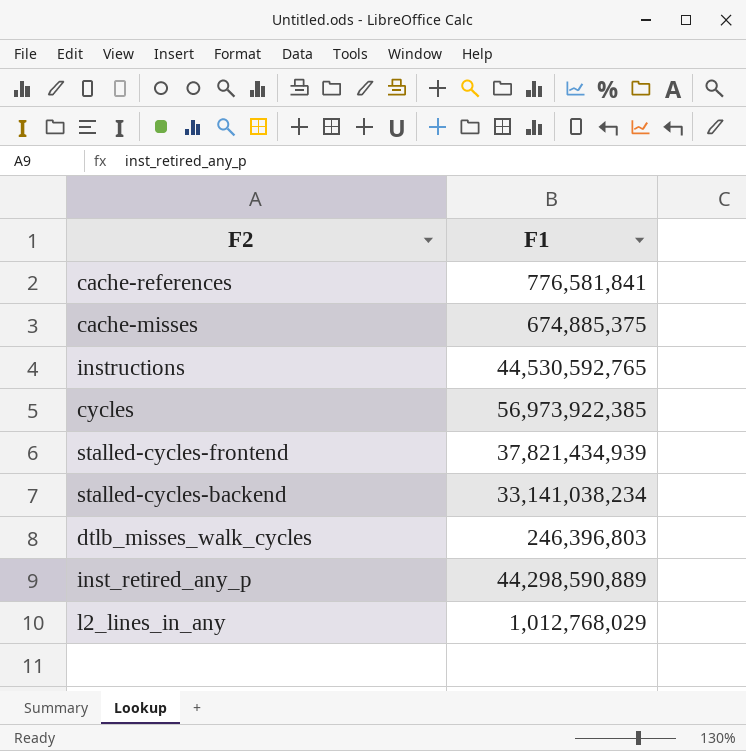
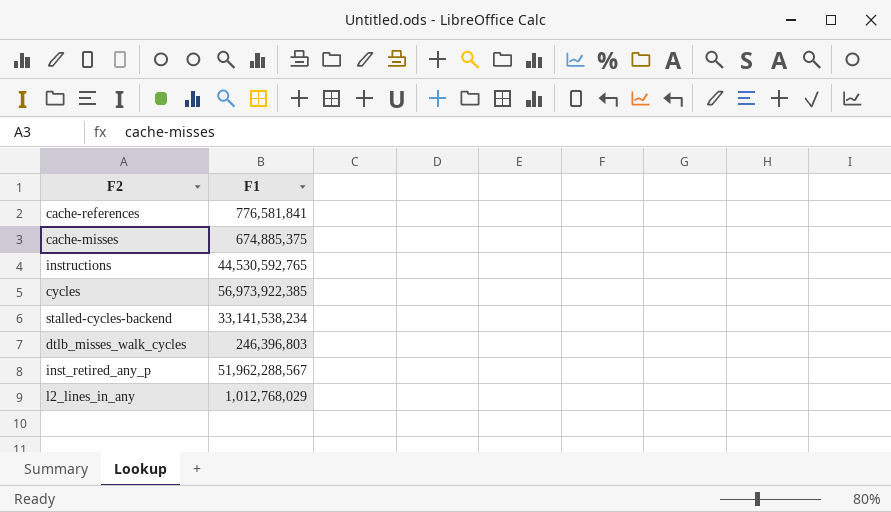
row stalled-cycles-frontend: 37,821,434,939 -> none
stalled-cycles-backend | F1: 33,141,038,234 -> 33,141,538,234
inst_retired_any_p | F1: 44,298,590,889 -> 51,962,288,567

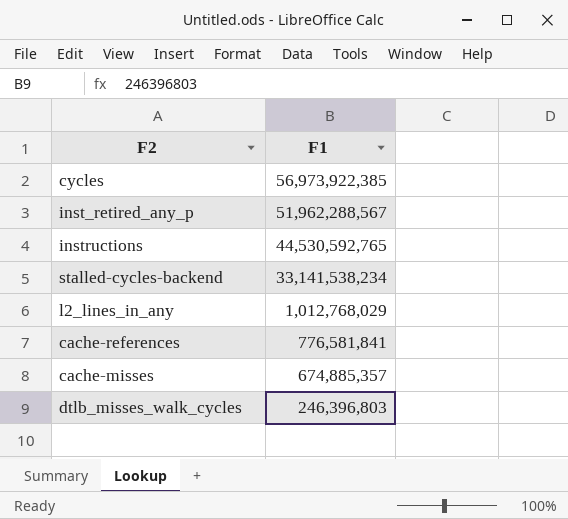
row order: none -> F1 descending
cache-misses | F1: 674,885,375 -> 674,885,357

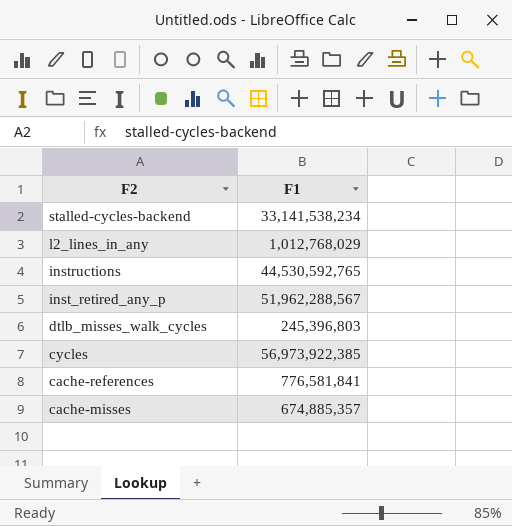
row order: F1 descending -> F2 descending
dtlb_misses_walk_cycles | F1: 246,396,803 -> 245,396,803

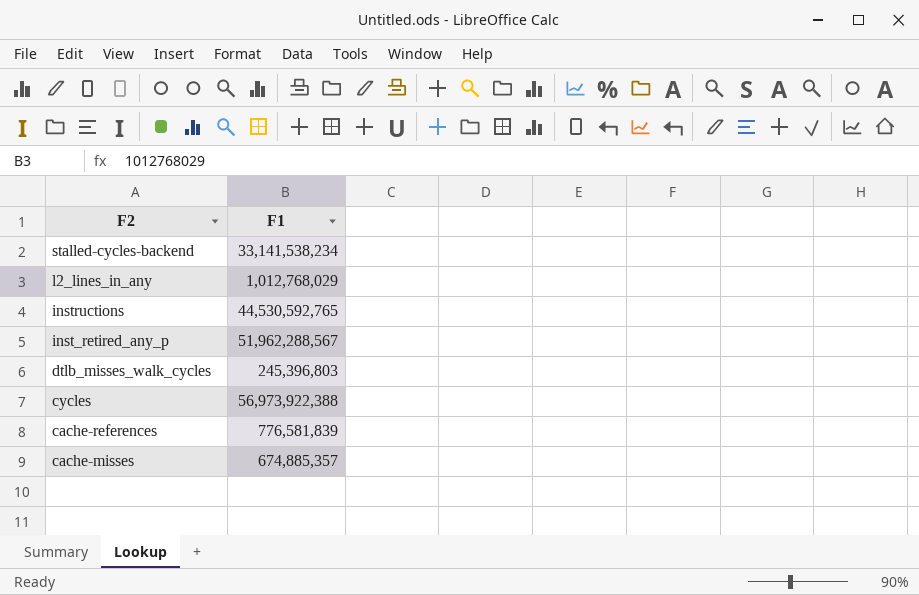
cycles | F1: 56,973,922,385 -> 56,973,922,388
cache-references | F1: 776,581,841 -> 776,581,839

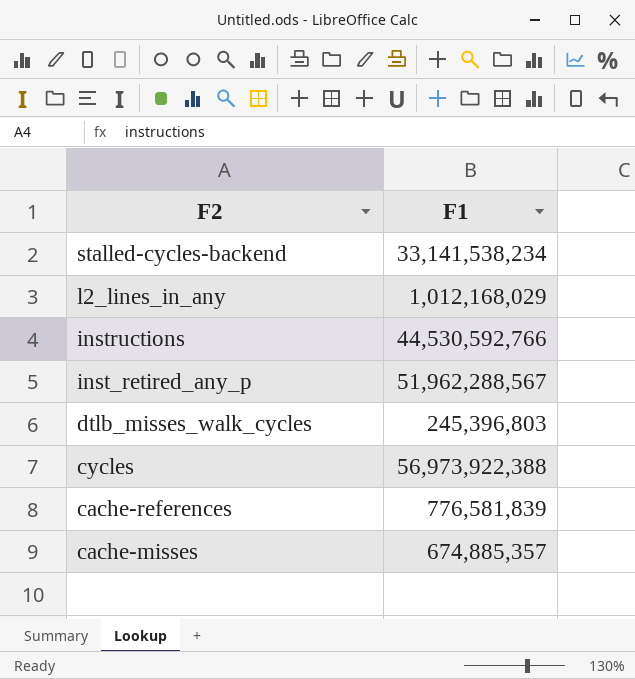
l2_lines_in_any | F1: 1,012,768,029 -> 1,012,168,029
instructions | F1: 44,530,592,765 -> 44,530,592,766

